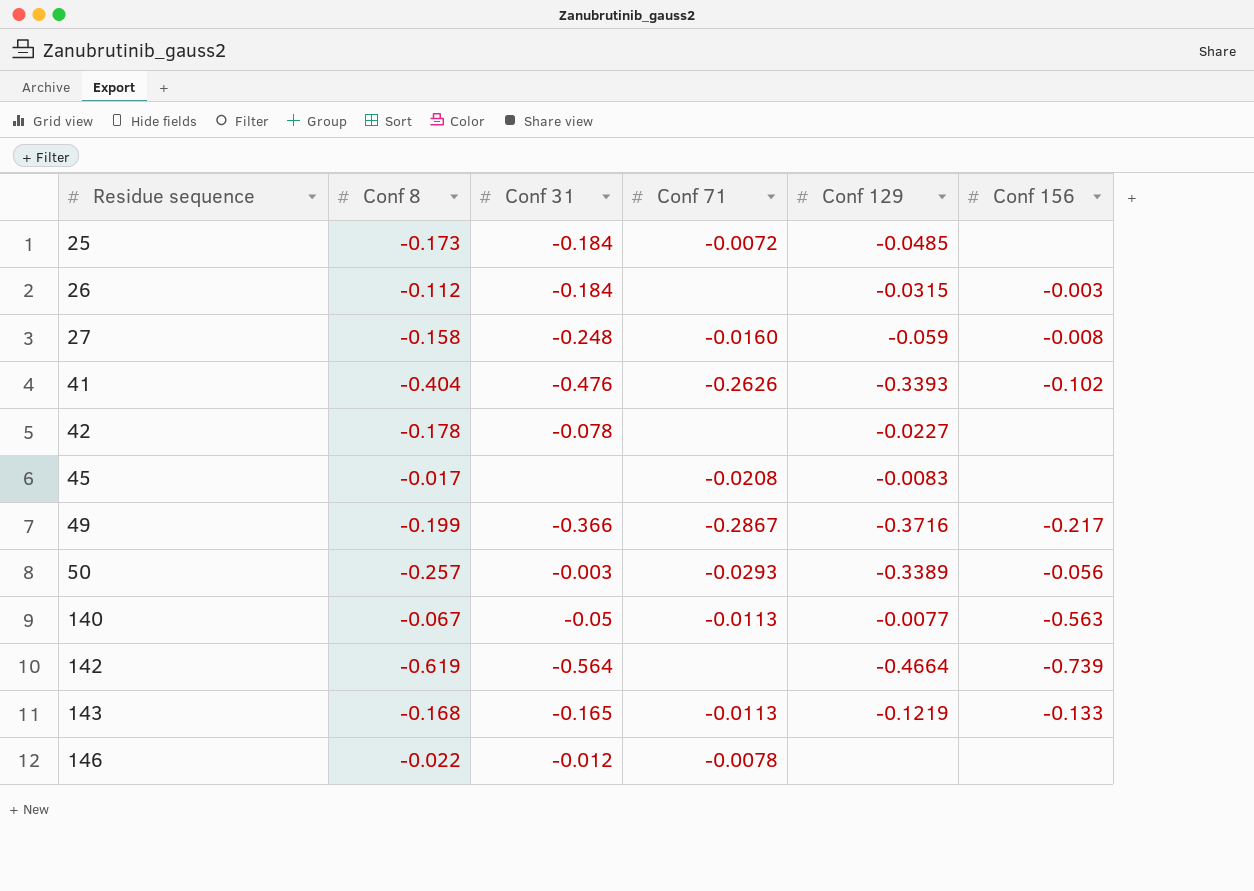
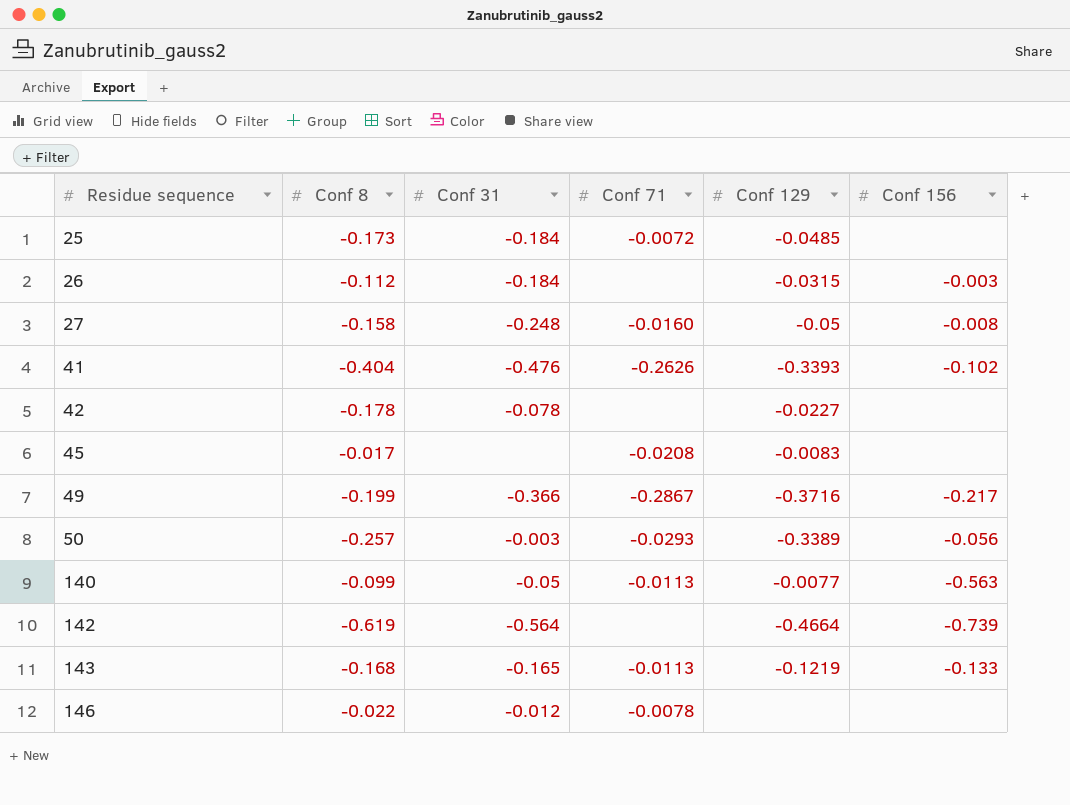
27 | Conf 129: -0.059 -> -0.05
140 | Conf 8: -0.067 -> -0.099

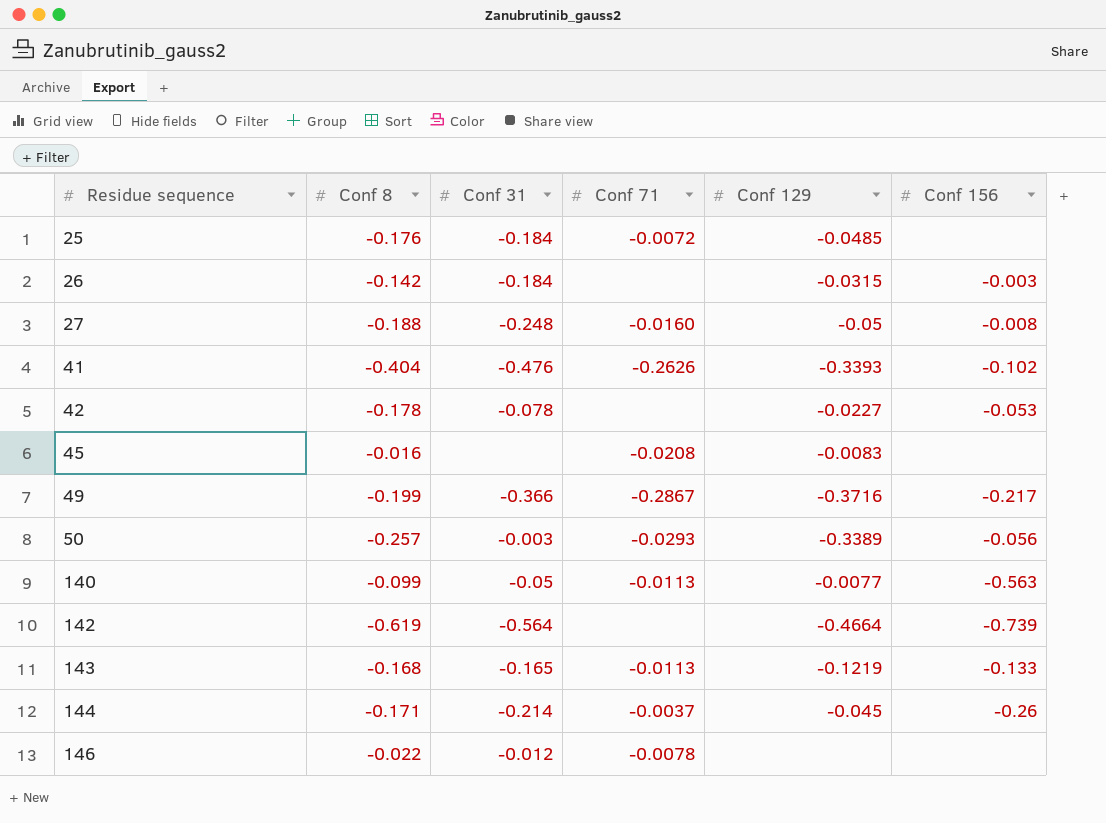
25 | Conf 8: -0.173 -> -0.176
26 | Conf 8: -0.112 -> -0.142
27 | Conf 8: -0.158 -> -0.188
42 | Conf 156: none -> -0.053
45 | Conf 8: -0.017 -> -0.016
row 144: none -> -0.171 | -0.214 | -0.0037 | -0.045 | -0.26

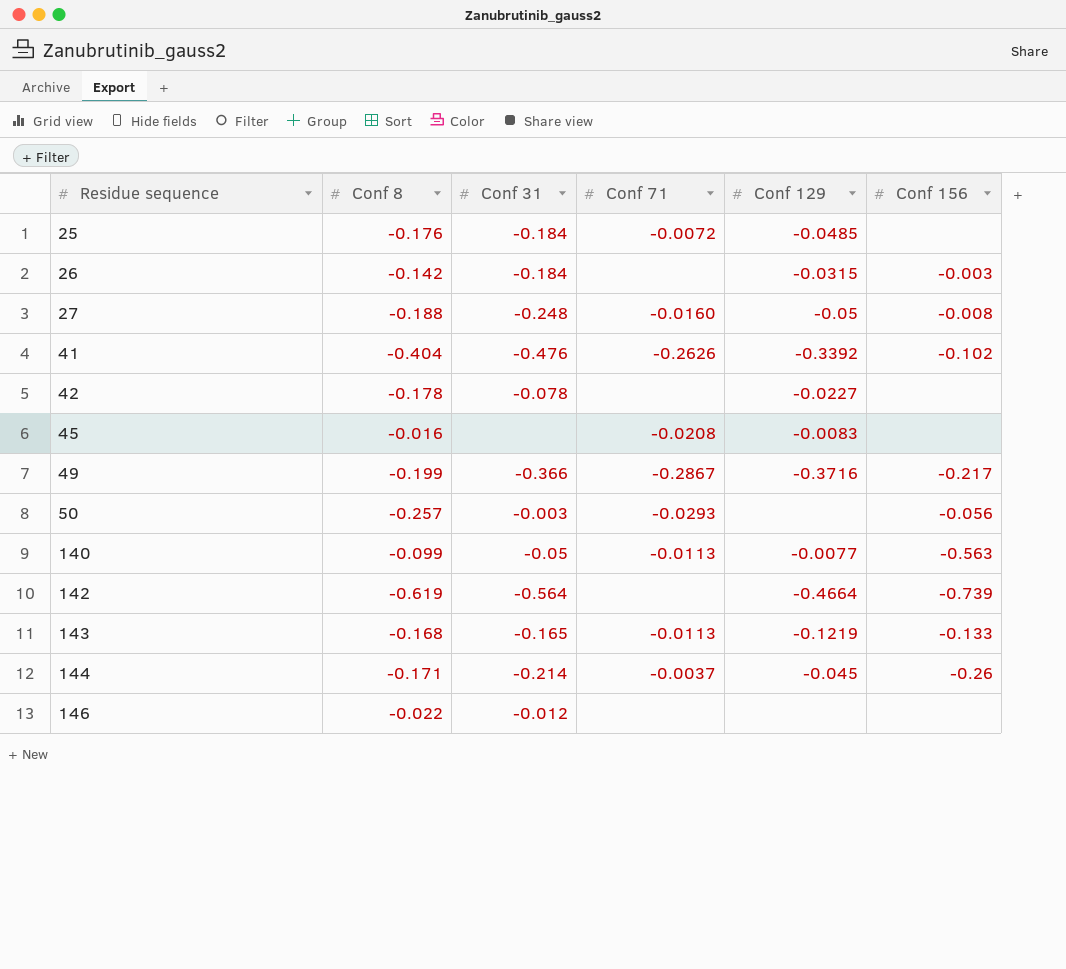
41 | Conf 129: -0.3393 -> -0.3392
42 | Conf 156: -0.053 -> none
50 | Conf 129: -0.3389 -> none
146 | Conf 71: -0.0078 -> none

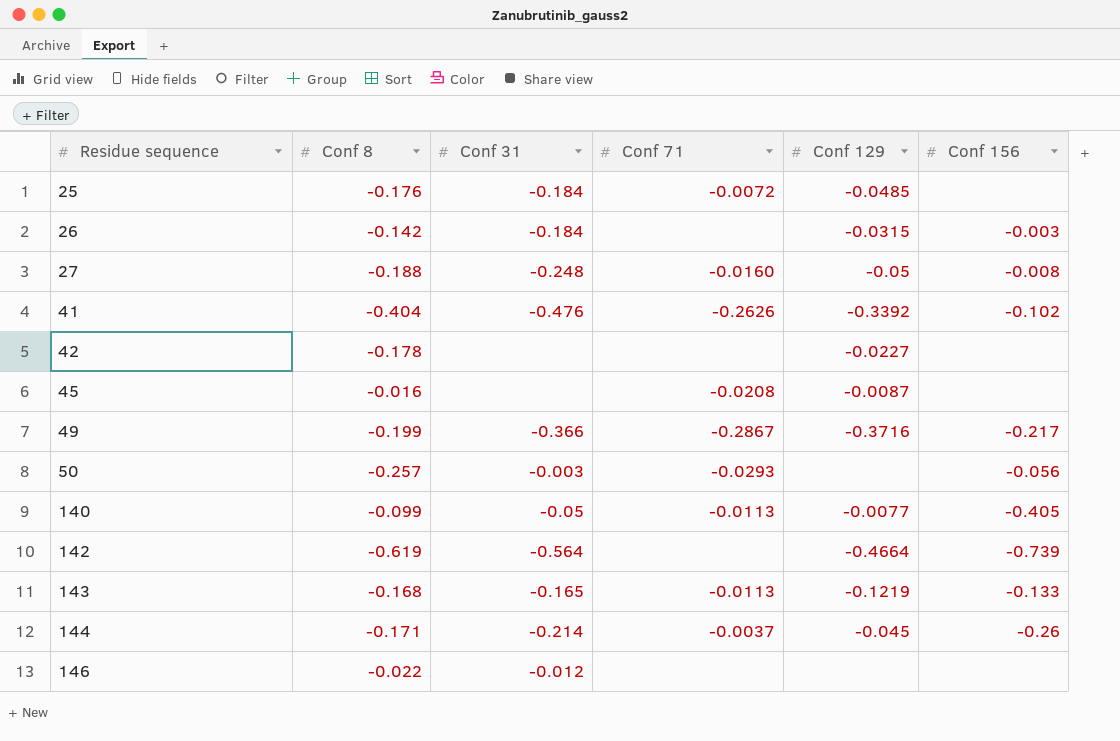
42 | Conf 31: -0.078 -> none
45 | Conf 129: -0.0083 -> -0.0087
140 | Conf 156: -0.563 -> -0.405

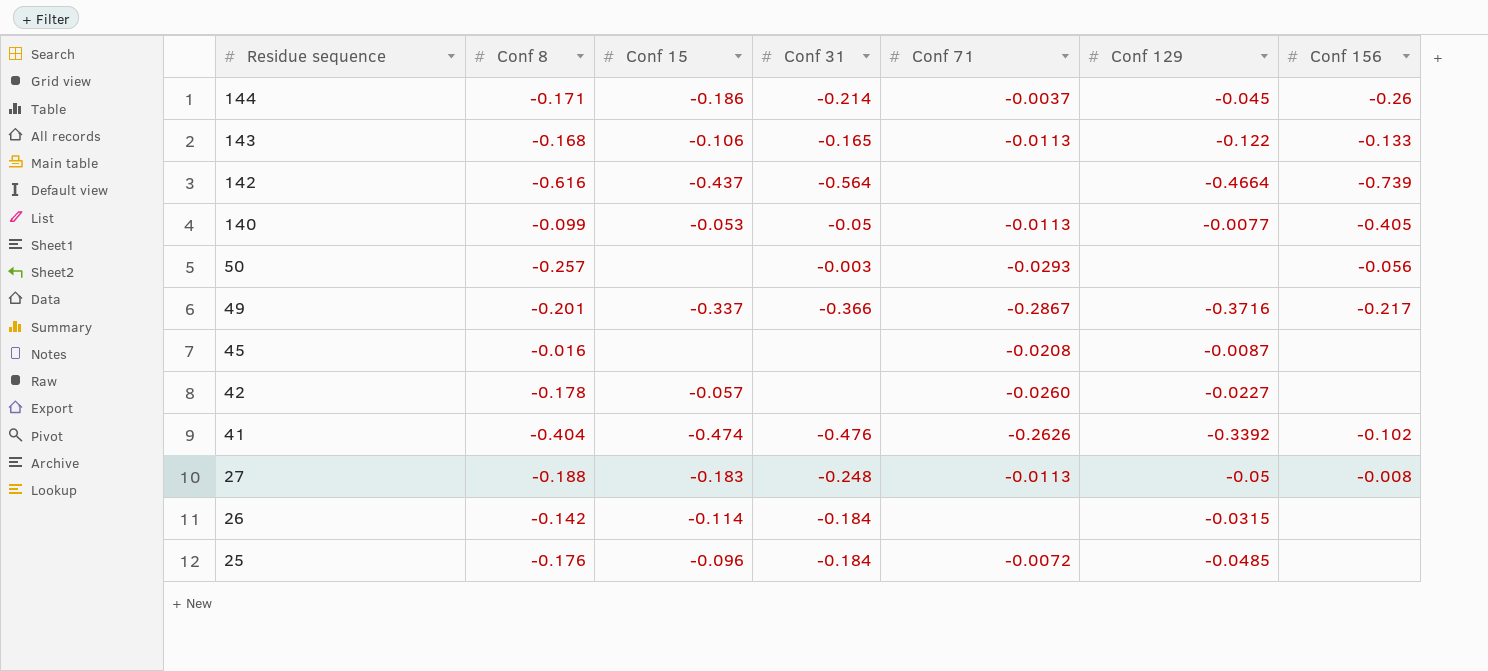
row order: Residue sequence ascending -> Residue sequence descending
column Conf 15 | position: none -> 3
row 146: -0.022 | -0.012 | none | none | none -> none
143 | Conf 129: -0.1219 -> -0.122
142 | Conf 8: -0.619 -> -0.616
49 | Conf 8: -0.199 -> -0.201
42 | Conf 71: none -> -0.0260
27 | Conf 71: -0.0160 -> -0.0113
26 | Conf 156: -0.003 -> none

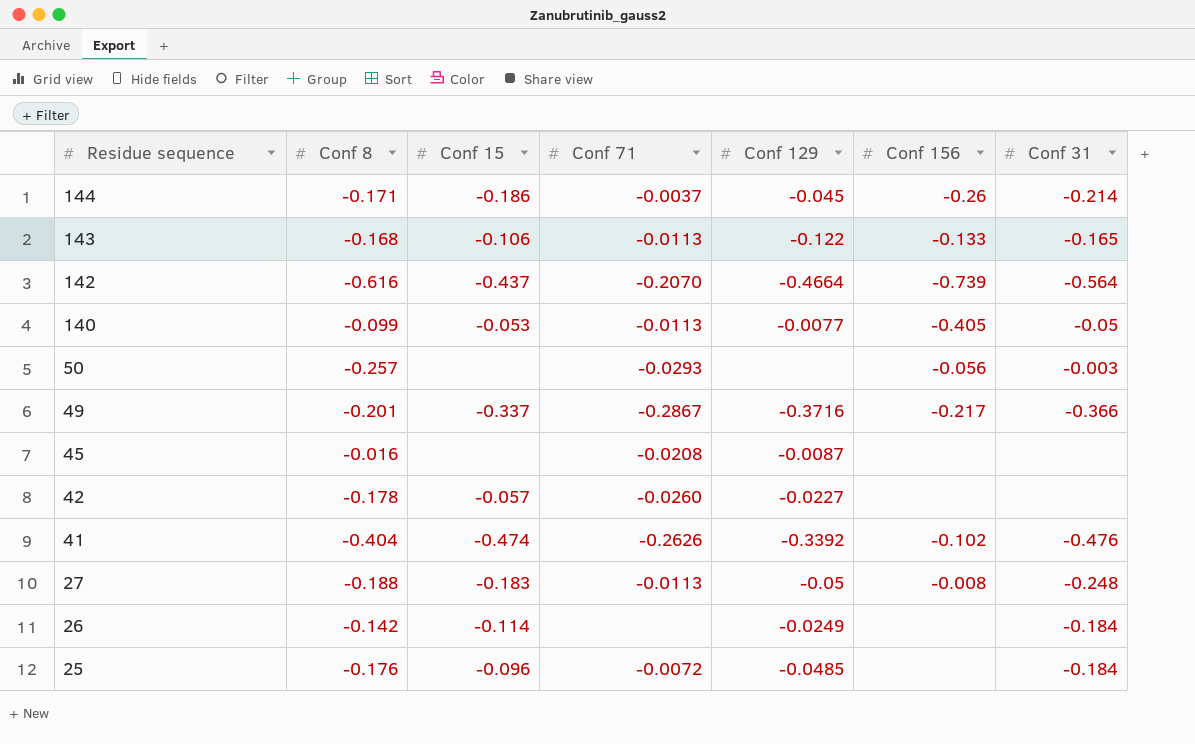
column Conf 31 | position: 4 -> 7
142 | Conf 71: none -> -0.2070
26 | Conf 129: -0.0315 -> -0.0249

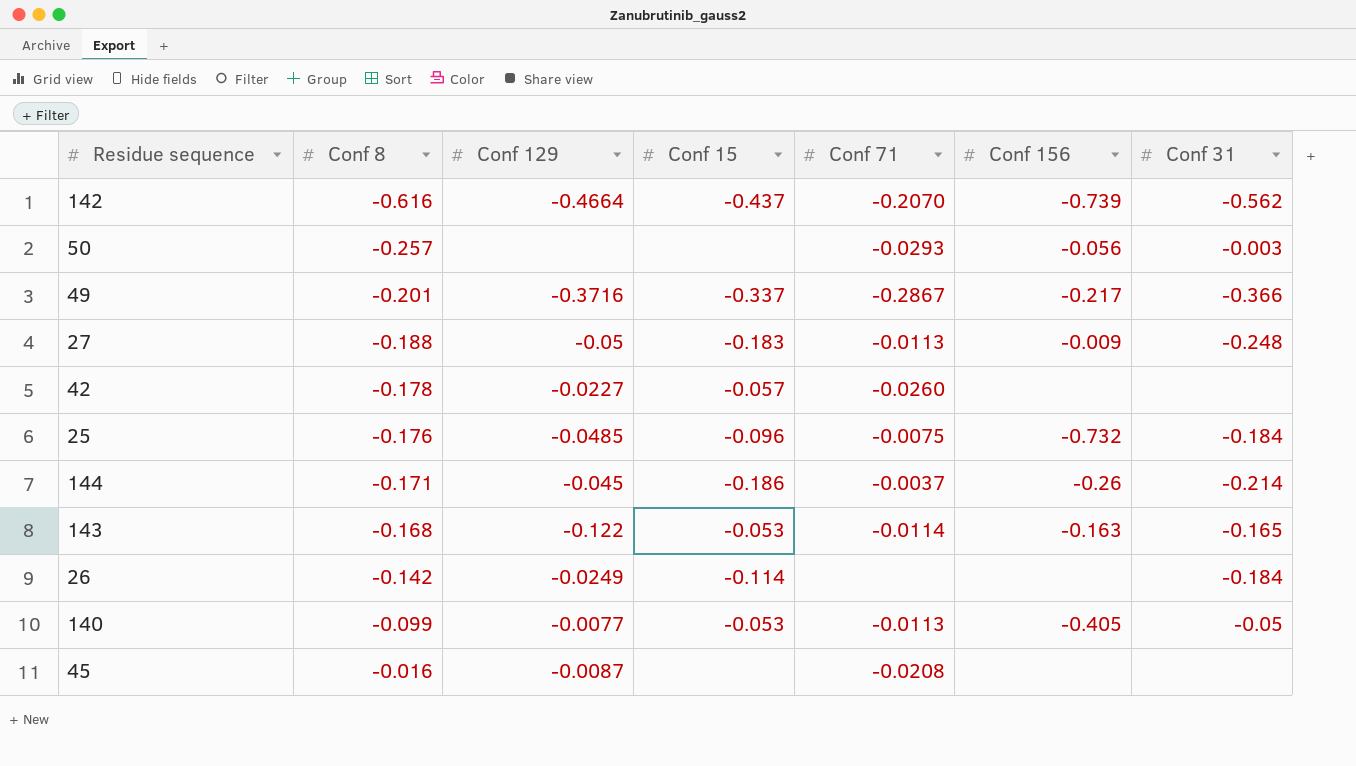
row order: Residue sequence descending -> Conf 8 ascending
column Conf 129 | position: 5 -> 3
row 41: -0.404 | -0.474 | -0.2626 | -0.3392 | -0.102 | -0.476 -> none
142 | Conf 31: -0.564 -> -0.562
27 | Conf 156: -0.008 -> -0.009
25 | Conf 71: -0.0072 -> -0.0075
25 | Conf 156: none -> -0.732
143 | Conf 15: -0.106 -> -0.053
143 | Conf 71: -0.0113 -> -0.0114
143 | Conf 156: -0.133 -> -0.163

